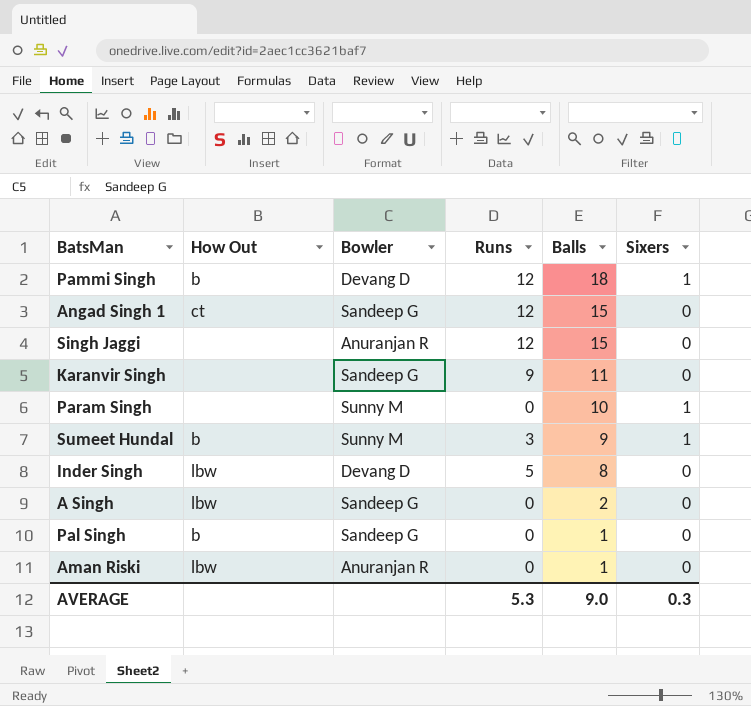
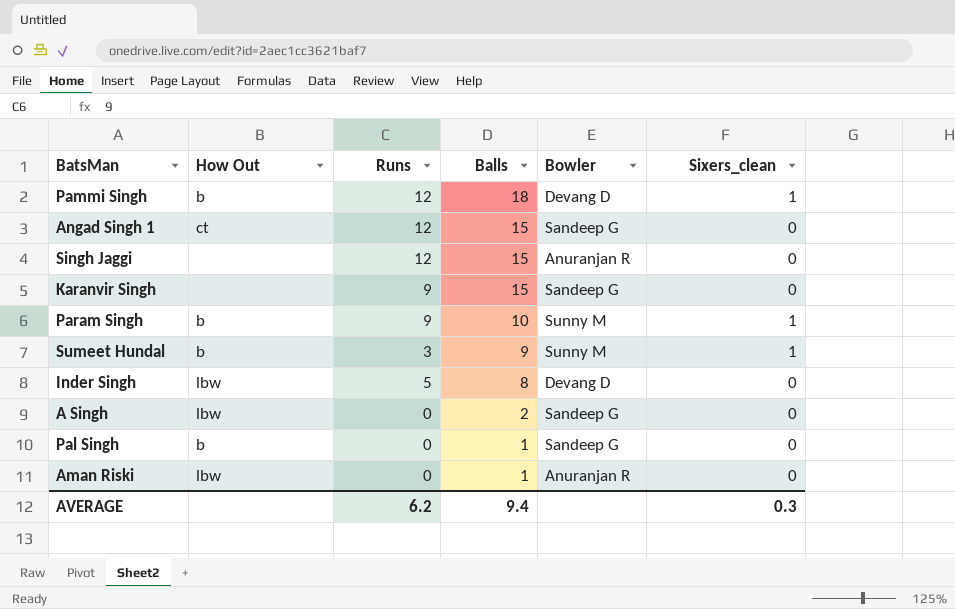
column Bowler | position: 3 -> 5
column name: Sixers -> Sixers_clean
Karanvir Singh | Balls: 11 -> 15
Param Singh | How Out: none -> b
Param Singh | Runs: 0 -> 9
AVERAGE | Runs: 5.3 -> 6.2
AVERAGE | Balls: 9.0 -> 9.4

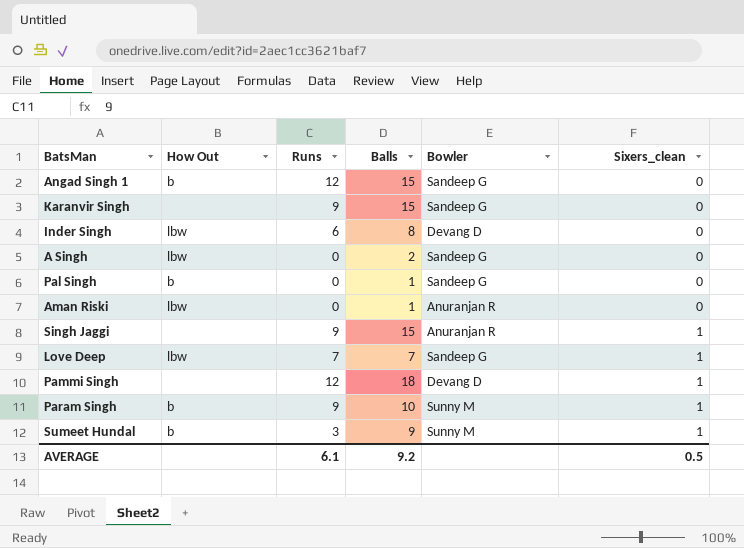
row order: Balls descending -> Sixers_clean ascending
Angad Singh 1 | How Out: ct -> b
Inder Singh | Runs: 5 -> 6
Singh Jaggi | Runs: 12 -> 9
Singh Jaggi | Sixers_clean: 0 -> 1
row Love Deep: none -> lbw | 7 | 7 | Sandeep G | 1
Pammi Singh | How Out: b -> none
AVERAGE | Runs: 6.2 -> 6.1
AVERAGE | Balls: 9.4 -> 9.2
AVERAGE | Sixers_clean: 0.3 -> 0.5

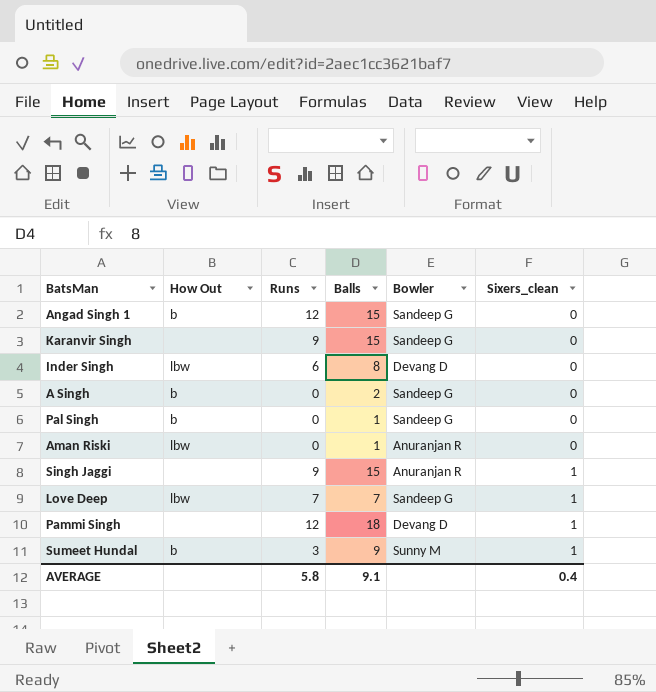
row Param Singh: b | 9 | 10 | Sunny M | 1 -> none
A Singh | How Out: lbw -> b
AVERAGE | Runs: 6.1 -> 5.8
AVERAGE | Balls: 9.2 -> 9.1
AVERAGE | Sixers_clean: 0.5 -> 0.4

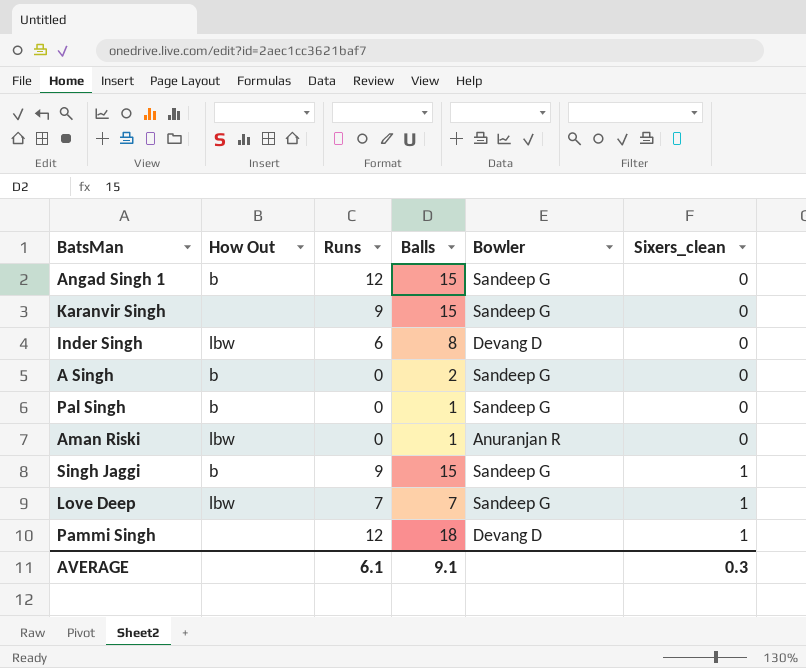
row Sumeet Hundal: b | 3 | 9 | Sunny M | 1 -> none
Singh Jaggi | How Out: none -> b
Singh Jaggi | Bowler: Anuranjan R -> Sandeep G
AVERAGE | Runs: 5.8 -> 6.1
AVERAGE | Sixers_clean: 0.4 -> 0.3

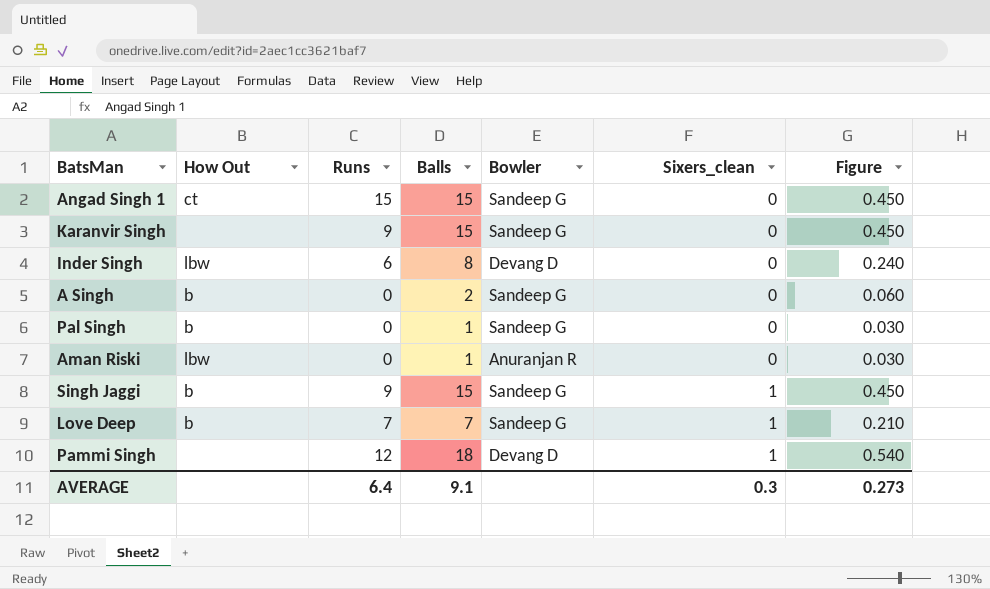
column Figure | formula: none -> [Balls] * 0.03
Angad Singh 1 | How Out: b -> ct
Angad Singh 1 | Runs: 12 -> 15
Love Deep | How Out: lbw -> b
AVERAGE | Runs: 6.1 -> 6.4

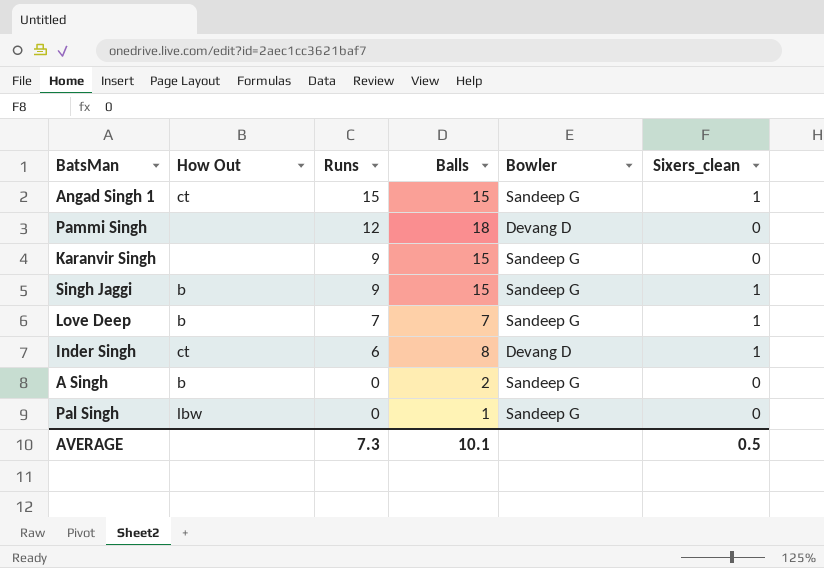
row order: Sixers_clean ascending -> Runs descending
column Figure | formula: [Balls] * 0.03 -> none
row Aman Riski: lbw | 0 | 1 | Anuranjan R | 0 | 0.030 -> none
Angad Singh 1 | Sixers_clean: 0 -> 1
Pammi Singh | Sixers_clean: 1 -> 0
Inder Singh | How Out: lbw -> ct
Inder Singh | Sixers_clean: 0 -> 1
Pal Singh | How Out: b -> lbw
AVERAGE | Runs: 6.4 -> 7.3
AVERAGE | Balls: 9.1 -> 10.1
AVERAGE | Sixers_clean: 0.3 -> 0.5

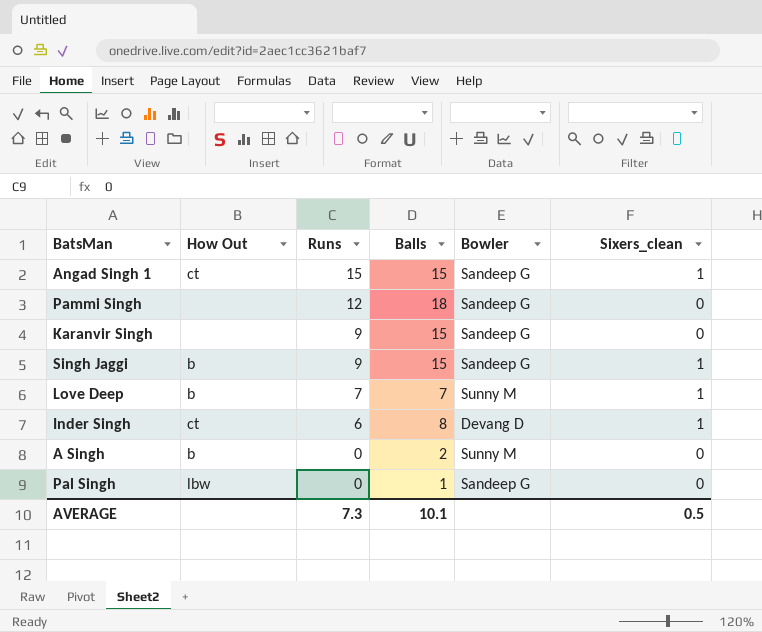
Pammi Singh | Bowler: Devang D -> Sandeep G
Love Deep | Bowler: Sandeep G -> Sunny M
A Singh | Bowler: Sandeep G -> Sunny M

